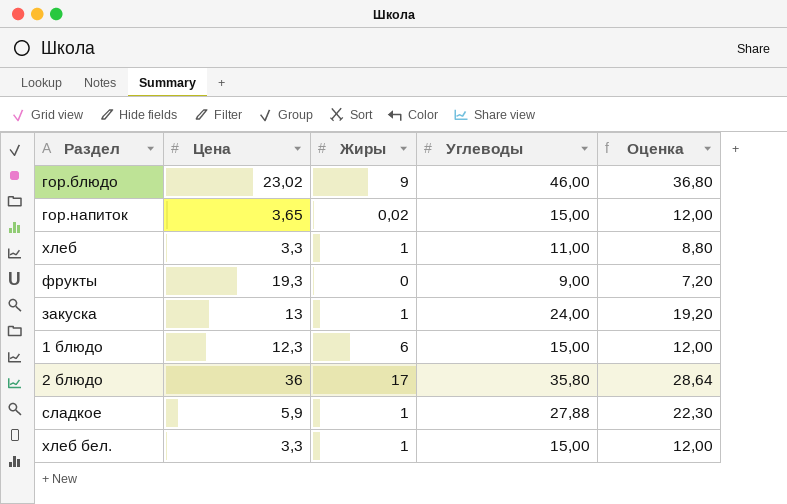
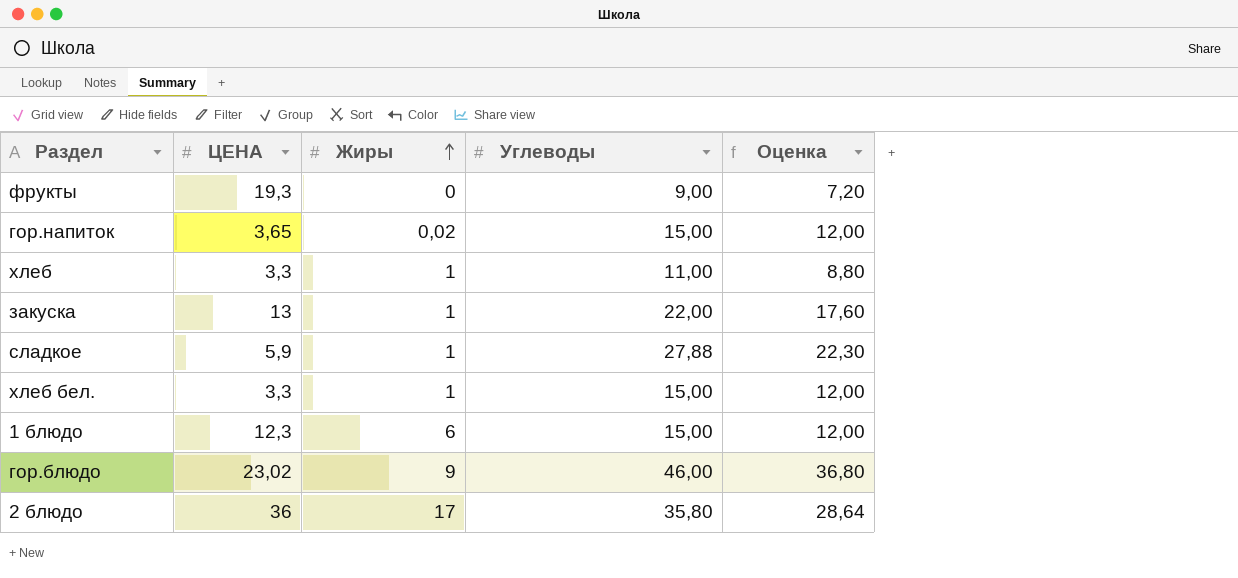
row order: none -> Жиры ascending
column name: Цена -> ЦЕНА
закуска | Углеводы: 24,00 -> 22,00
закуска | Оценка: 19,20 -> 17,60

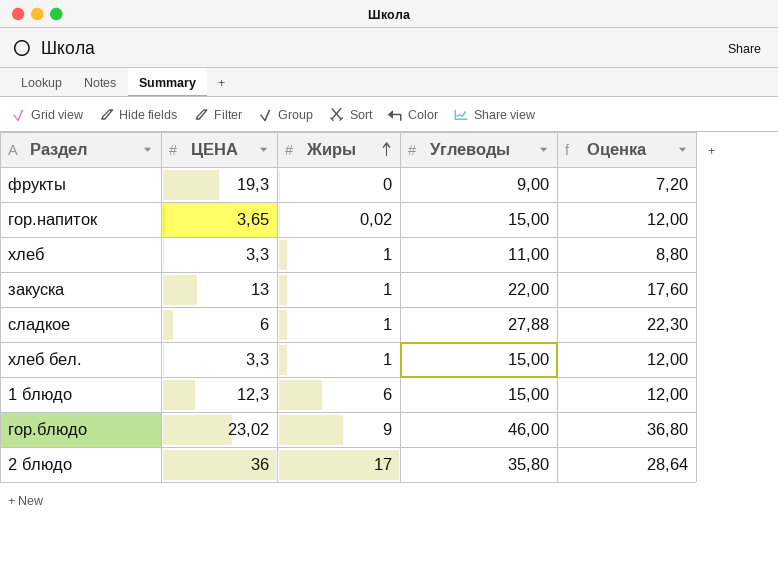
сладкое | ЦЕНА: 5,9 -> 6

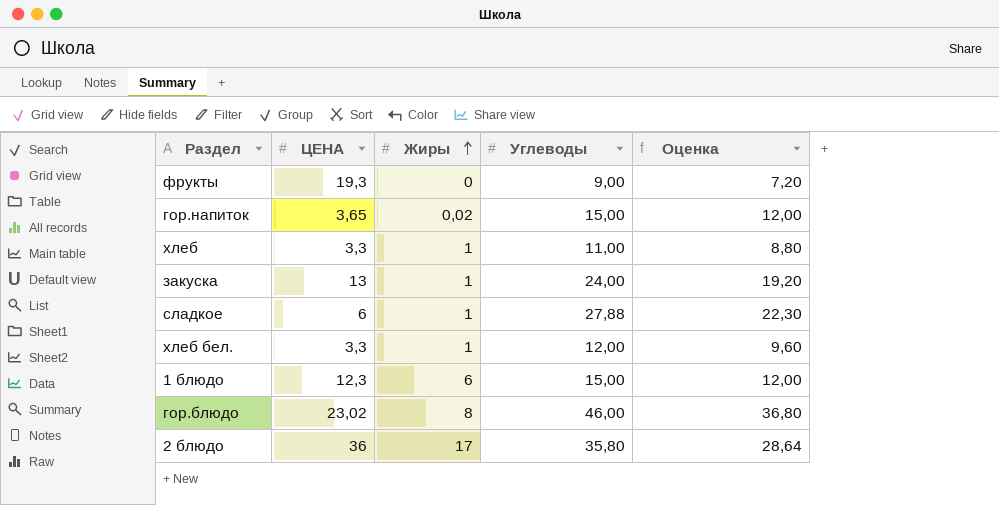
закуска | Углеводы: 22,00 -> 24,00
закуска | Оценка: 17,60 -> 19,20
хлеб бел. | Углеводы: 15,00 -> 12,00
хлеб бел. | Оценка: 12,00 -> 9,60
гор.блюдо | Жиры: 9 -> 8

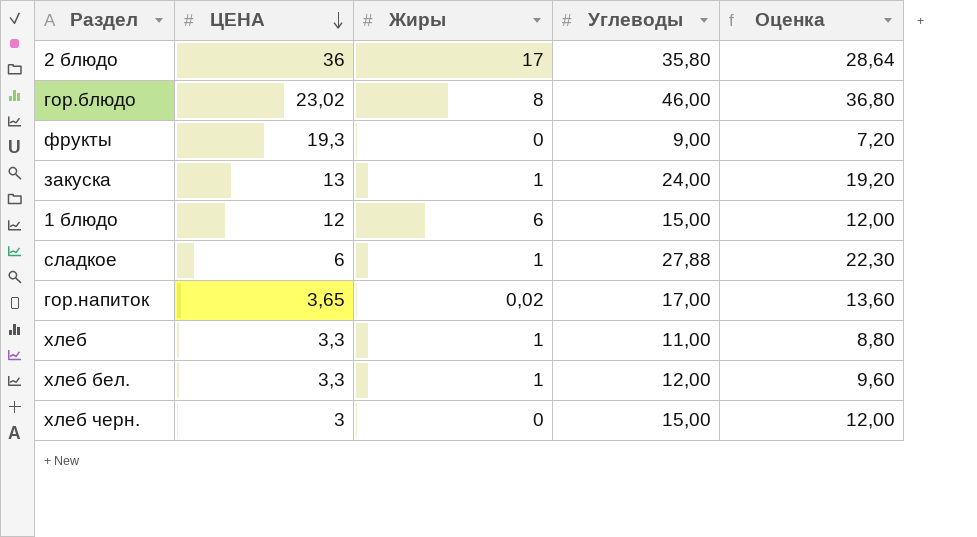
row order: Жиры ascending -> ЦЕНА descending
1 блюдо | ЦЕНА: 12,3 -> 12
гор.напиток | Углеводы: 15,00 -> 17,00
гор.напиток | Оценка: 12,00 -> 13,60
row хлеб черн.: none -> 3 | 0 | 15,00 | 12,00

